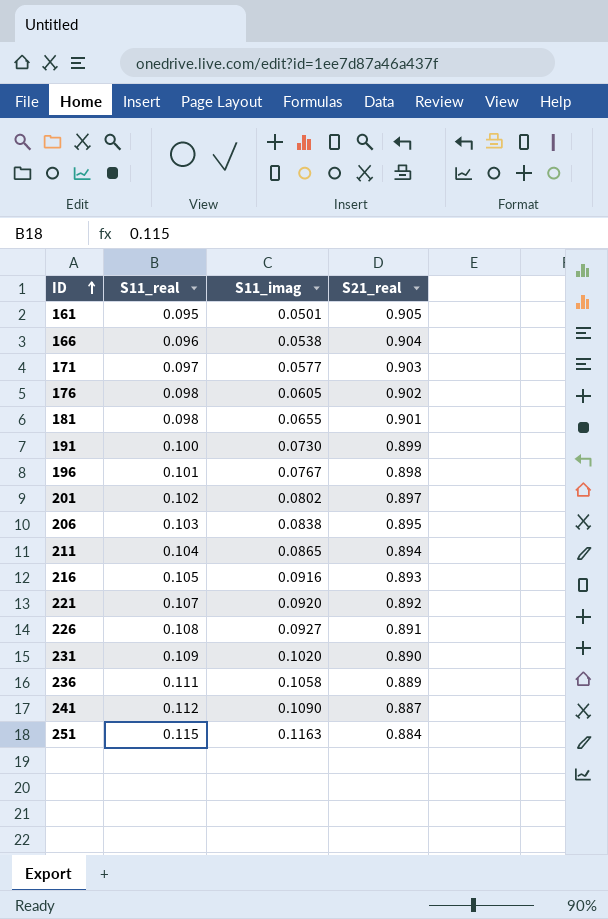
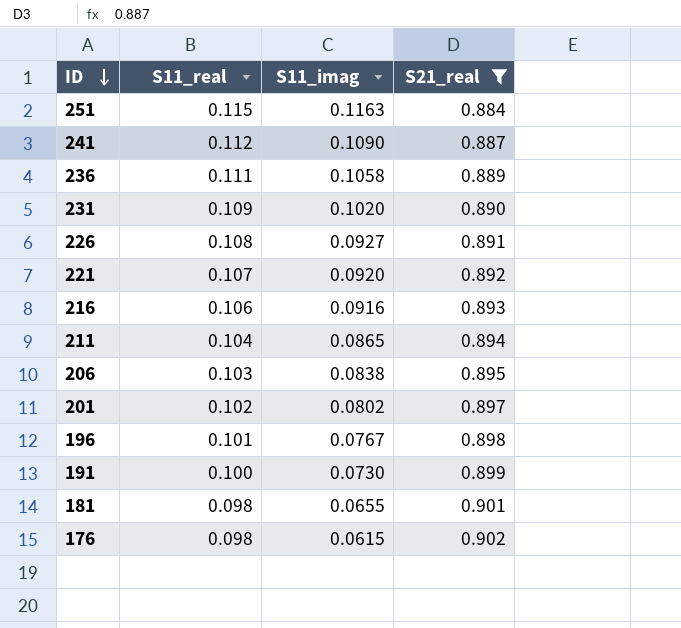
filter: none -> S21_real <= 0.902
row order: ID ascending -> ID descending
216 | S11_real: 0.105 -> 0.106
176 | S11_imag: 0.0605 -> 0.0615

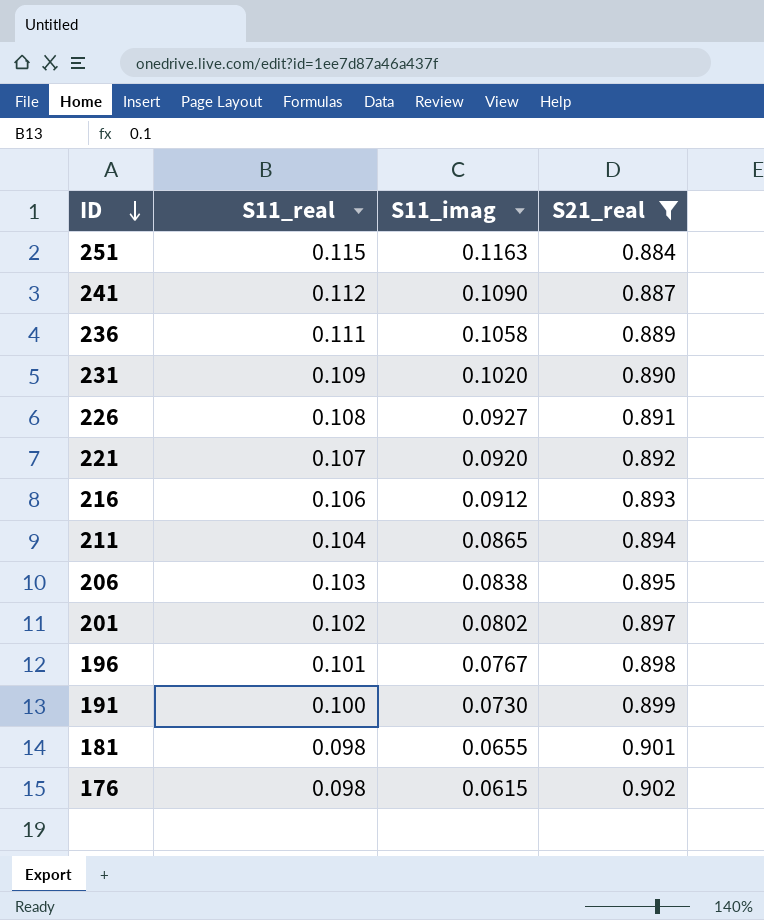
216 | S11_imag: 0.0916 -> 0.0912

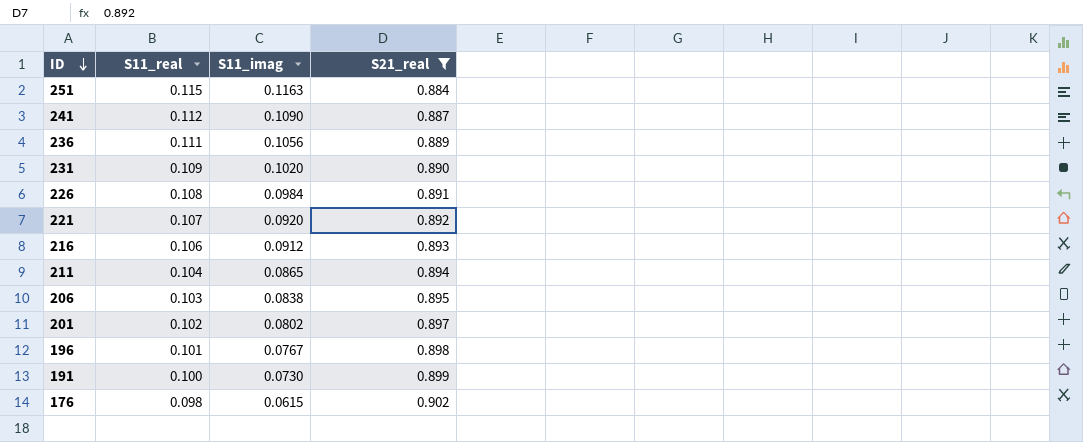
row 181: 0.098 | 0.0655 | 0.901 -> none
236 | S11_imag: 0.1058 -> 0.1056
226 | S11_imag: 0.0927 -> 0.0984

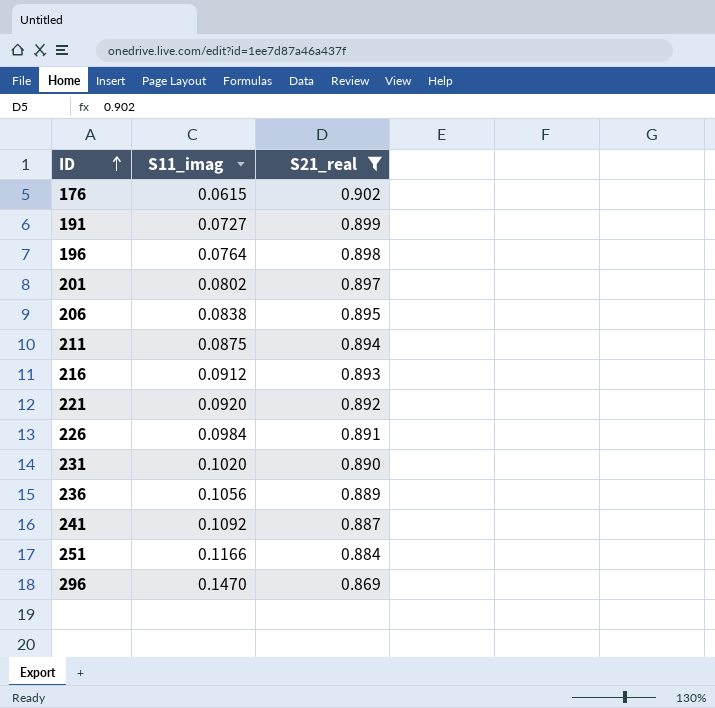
row order: ID descending -> ID ascending
column S11_real | position: 2 -> none
191 | S11_imag: 0.0730 -> 0.0727
196 | S11_imag: 0.0767 -> 0.0764
211 | S11_imag: 0.0865 -> 0.0875
241 | S11_imag: 0.1090 -> 0.1092
251 | S11_imag: 0.1163 -> 0.1166
row 296: none -> 0.1470 | 0.869

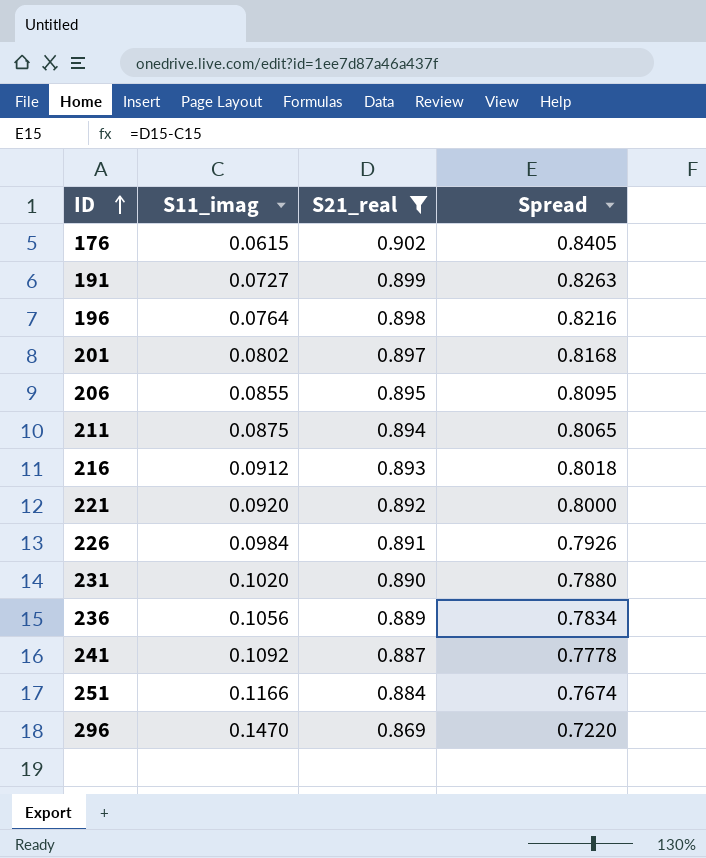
column Spread | formula: none -> [S21_real] - [S11_imag]
206 | S11_imag: 0.0838 -> 0.0855

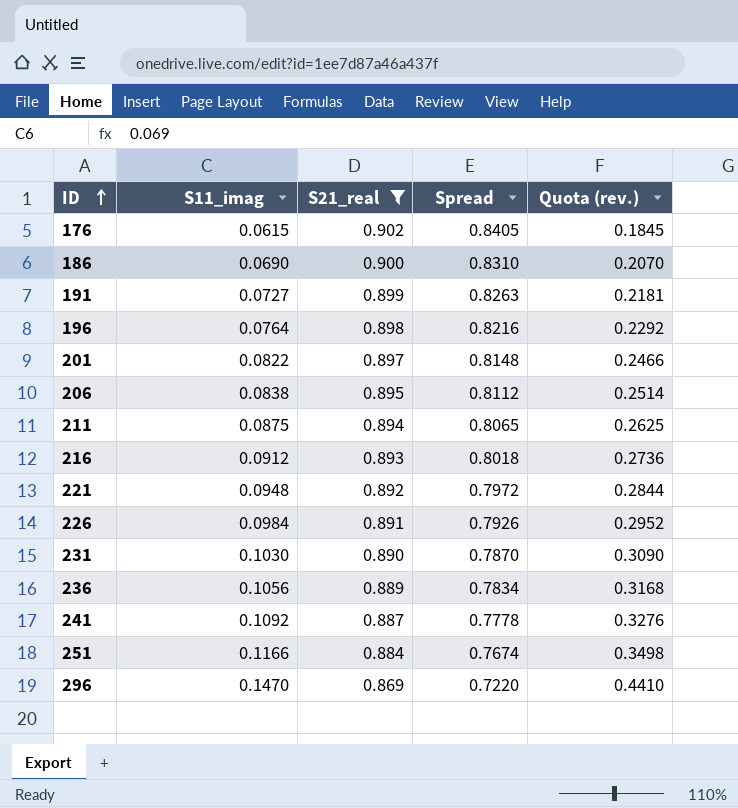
column Quota (rev.) | formula: none -> [S11_imag] * 3
row 186: none -> 0.0690 | 0.900 | 0.8310 | 0.2070
201 | S11_imag: 0.0802 -> 0.0822
201 | Spread: 0.8168 -> 0.8148
206 | S11_imag: 0.0855 -> 0.0838
206 | Spread: 0.8095 -> 0.8112
221 | S11_imag: 0.0920 -> 0.0948
221 | Spread: 0.8000 -> 0.7972
231 | S11_imag: 0.1020 -> 0.1030
231 | Spread: 0.7880 -> 0.7870

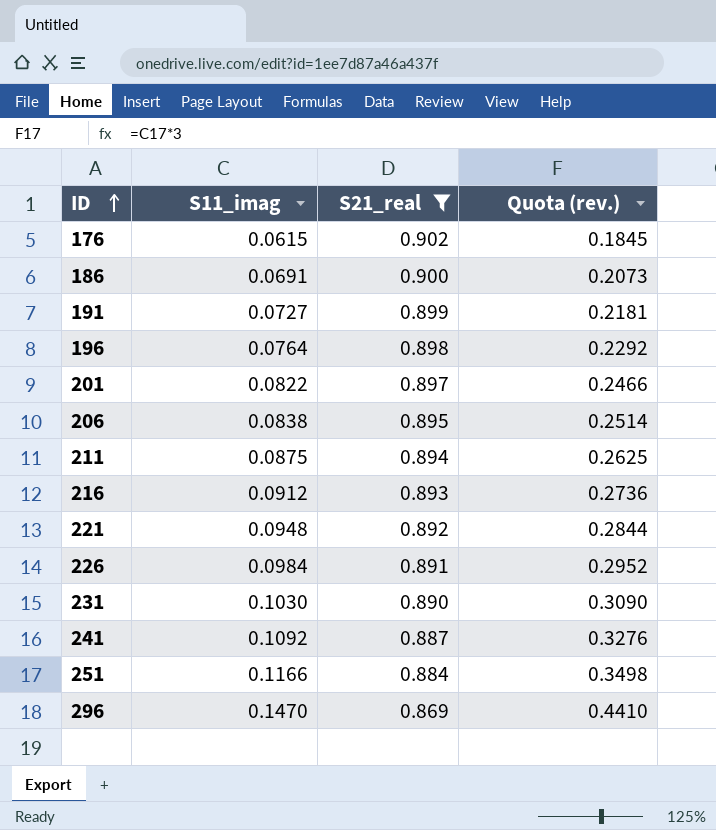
column Spread | formula: [S21_real] - [S11_imag] -> none
row 236: 0.1056 | 0.889 | 0.7834 | 0.3168 -> none
186 | S11_imag: 0.0690 -> 0.0691
186 | Quota (rev.): 0.2070 -> 0.2073

